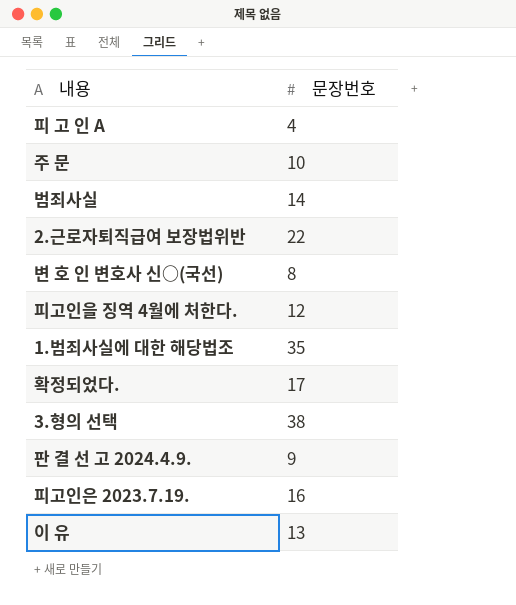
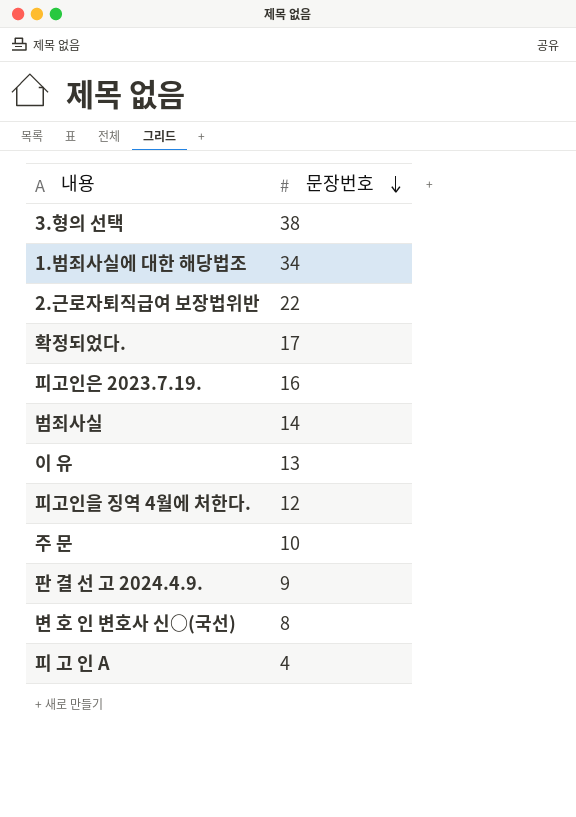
row order: none -> 문장번호 descending
1.범죄사실에 대한 해당법조 | 문장번호: 35 -> 34

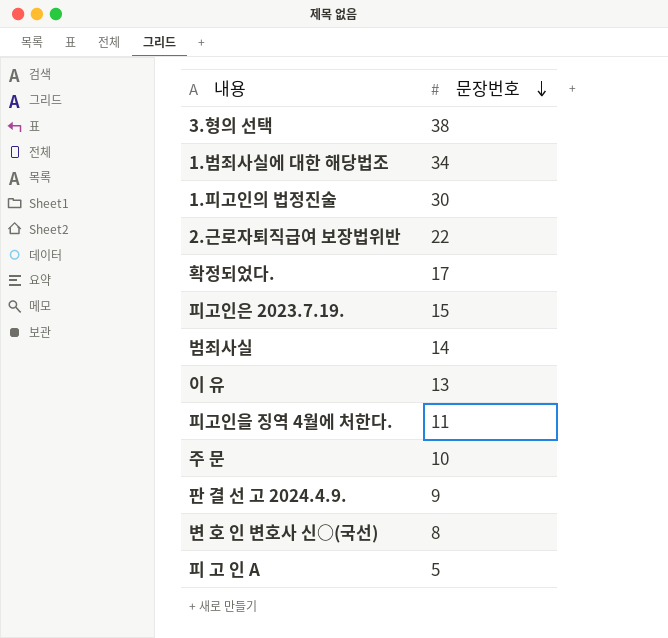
row 1.피고인의 법정진술: none -> 30
피고인은 2023.7.19. | 문장번호: 16 -> 15
피고인을 징역 4월에 처한다. | 문장번호: 12 -> 11
피 고 인 A | 문장번호: 4 -> 5

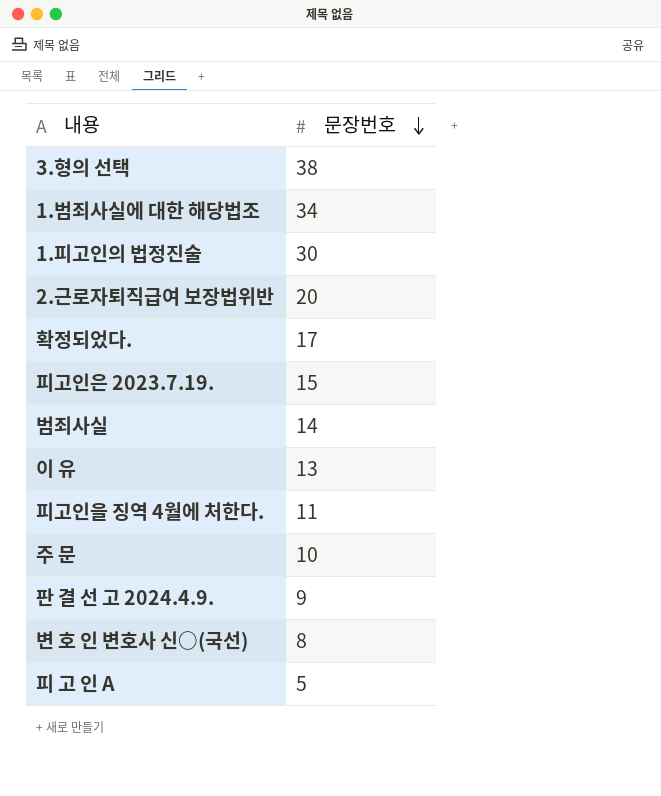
2.근로자퇴직급여 보장법위반 | 문장번호: 22 -> 20

